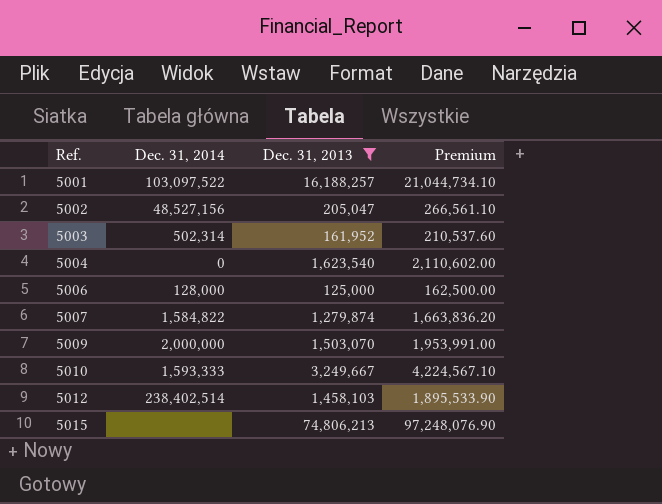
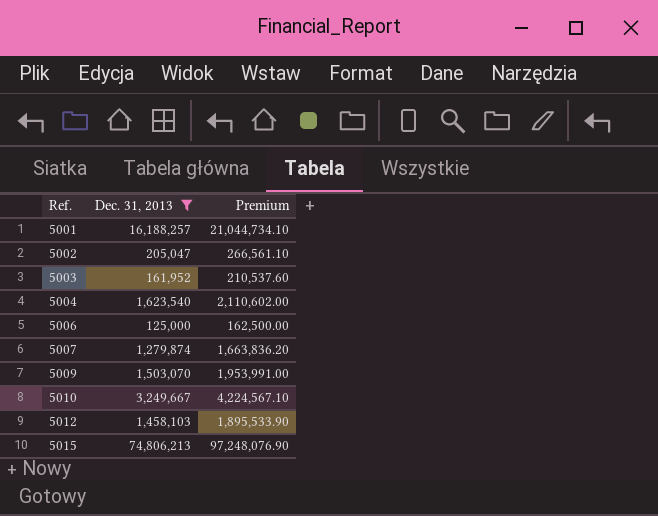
column Dec. 31, 2014 | position: 2 -> none

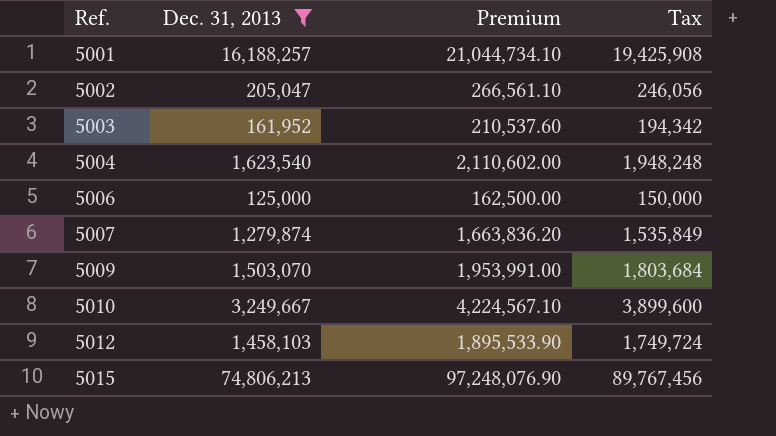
column Tax | formula: none -> [Dec. 31, 2013] * 1.2

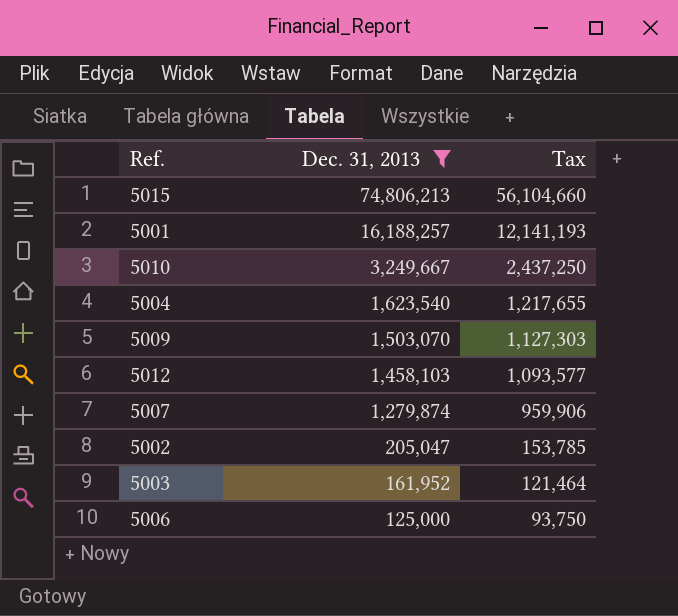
row order: Ref. ascending -> Dec. 31, 2013 descending
column Premium | formula: [Dec. 31, 2013] * 1.3 -> none
column Tax | formula: [Dec. 31, 2013] * 1.2 -> [Dec. 31, 2013] * 0.75

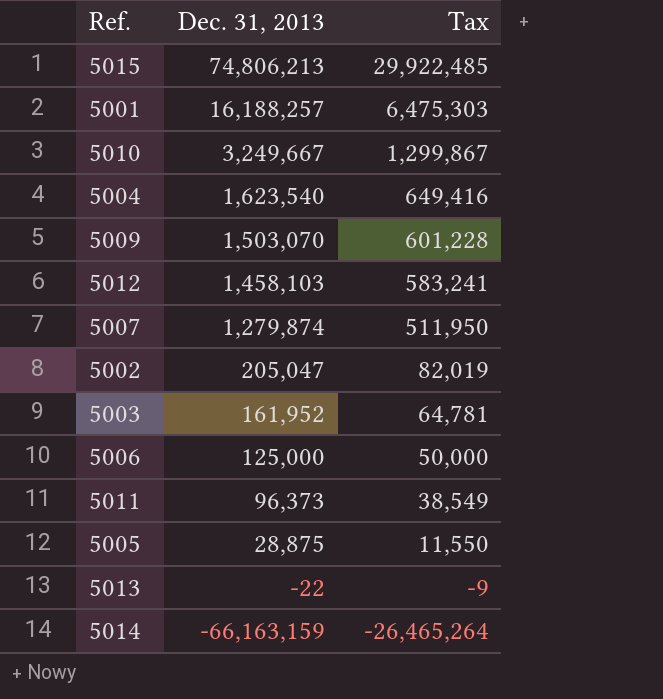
filter: Dec. 31, 2013 >= 125,000 -> none
column Tax | formula: [Dec. 31, 2013] * 0.75 -> [Dec. 31, 2013] * 0.4

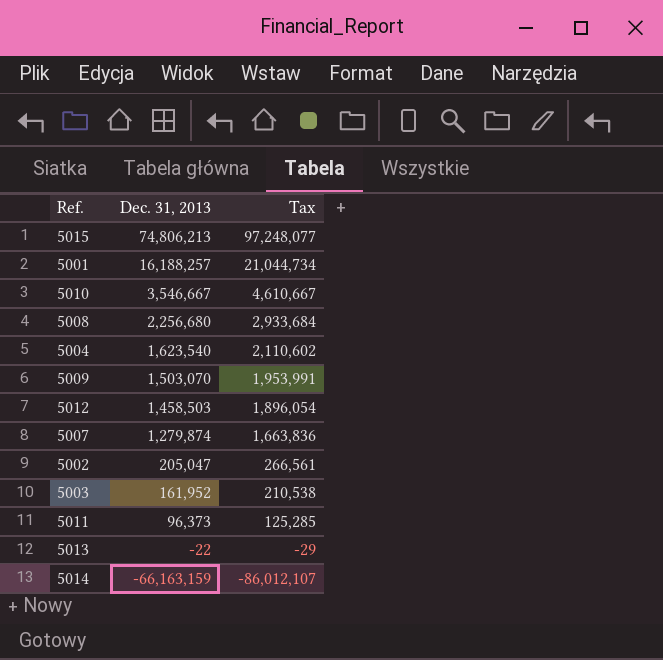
column Tax | formula: [Dec. 31, 2013] * 0.4 -> [Dec. 31, 2013] * 1.3
row 5006: 125,000 | 50,000 -> none
row 5005: 28,875 | 11,550 -> none
5010 | Dec. 31, 2013: 3,249,667 -> 3,546,667
row 5008: none -> 2,256,680 | 2,933,684
5012 | Dec. 31, 2013: 1,458,103 -> 1,458,503

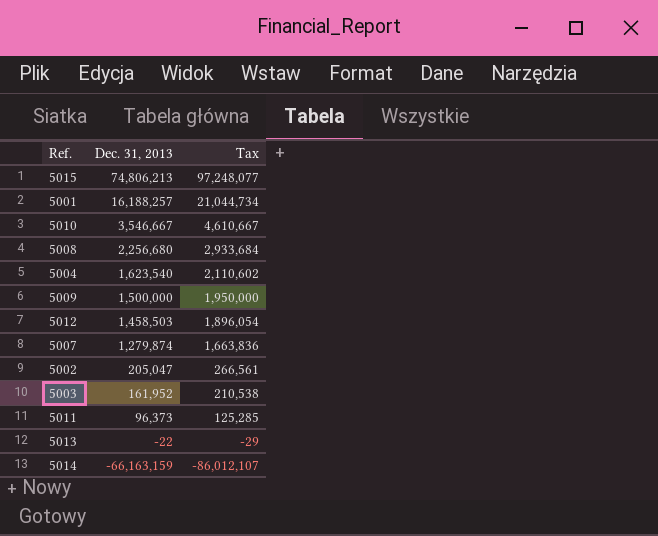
5009 | Dec. 31, 2013: 1,503,070 -> 1,500,000
5009 | Tax: 1,953,991 -> 1,950,000

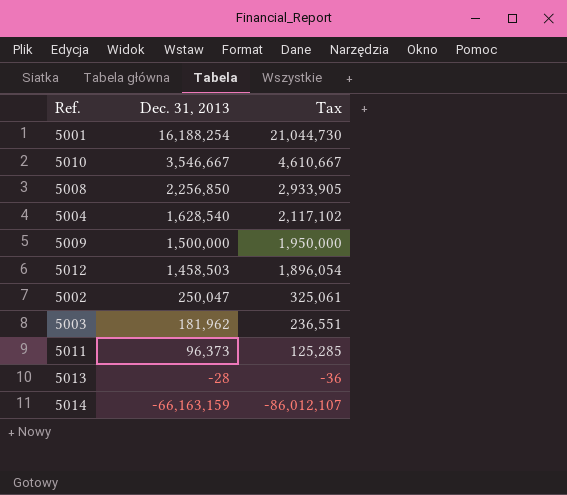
row 5015: 74,806,213 | 97,248,077 -> none
row 5007: 1,279,874 | 1,663,836 -> none
5001 | Dec. 31, 2013: 16,188,257 -> 16,188,254
5001 | Tax: 21,044,734 -> 21,044,730
5008 | Dec. 31, 2013: 2,256,680 -> 2,256,850
5008 | Tax: 2,933,684 -> 2,933,905
5004 | Dec. 31, 2013: 1,623,540 -> 1,628,540
5004 | Tax: 2,110,602 -> 2,117,102
5002 | Dec. 31, 2013: 205,047 -> 250,047
5002 | Tax: 266,561 -> 325,061
5003 | Dec. 31, 2013: 161,952 -> 181,962
5003 | Tax: 210,538 -> 236,551
5013 | Dec. 31, 2013: -22 -> -28
5013 | Tax: -29 -> -36

